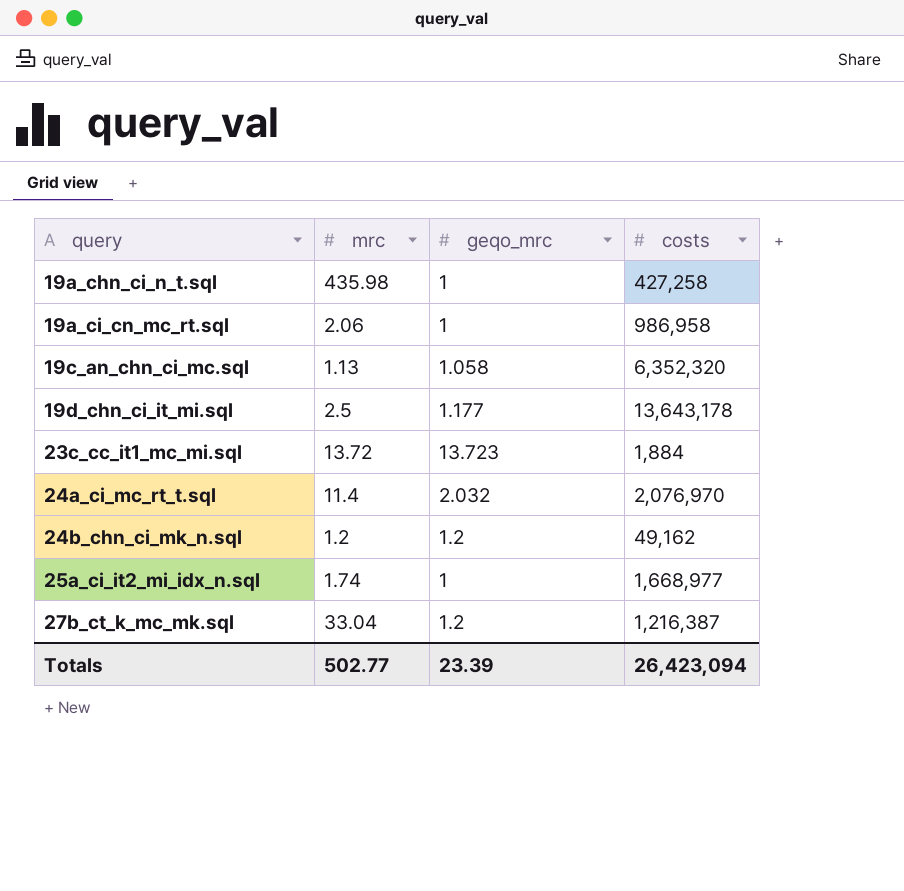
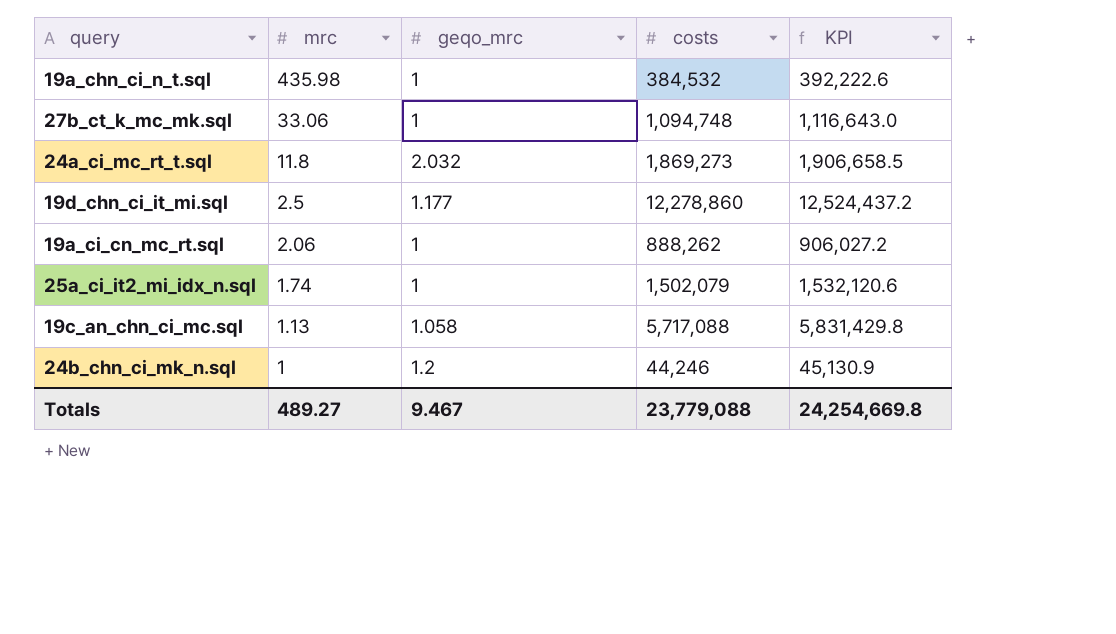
row order: query ascending -> mrc descending
column KPI | formula: none -> [costs] * 1.02
row 23c_cc_it1_mc_mi.sql: 13.72 | 13.723 | 1,884 -> none
19a_chn_ci_n_t.sql | costs: 427,258 -> 384,532
27b_ct_k_mc_mk.sql | mrc: 33.04 -> 33.06
27b_ct_k_mc_mk.sql | geqo_mrc: 1.2 -> 1
27b_ct_k_mc_mk.sql | costs: 1,216,387 -> 1,094,748
24a_ci_mc_rt_t.sql | mrc: 11.4 -> 11.8
24a_ci_mc_rt_t.sql | costs: 2,076,970 -> 1,869,273
19d_chn_ci_it_mi.sql | costs: 13,643,178 -> 12,278,860
19a_ci_cn_mc_rt.sql | costs: 986,958 -> 888,262
25a_ci_it2_mi_idx_n.sql | costs: 1,668,977 -> 1,502,079
19c_an_chn_ci_mc.sql | costs: 6,352,320 -> 5,717,088
24b_chn_ci_mk_n.sql | mrc: 1.2 -> 1
24b_chn_ci_mk_n.sql | costs: 49,162 -> 44,246
Totals | mrc: 502.77 -> 489.27
Totals | geqo_mrc: 23.39 -> 9.467
Totals | costs: 26,423,094 -> 23,779,088

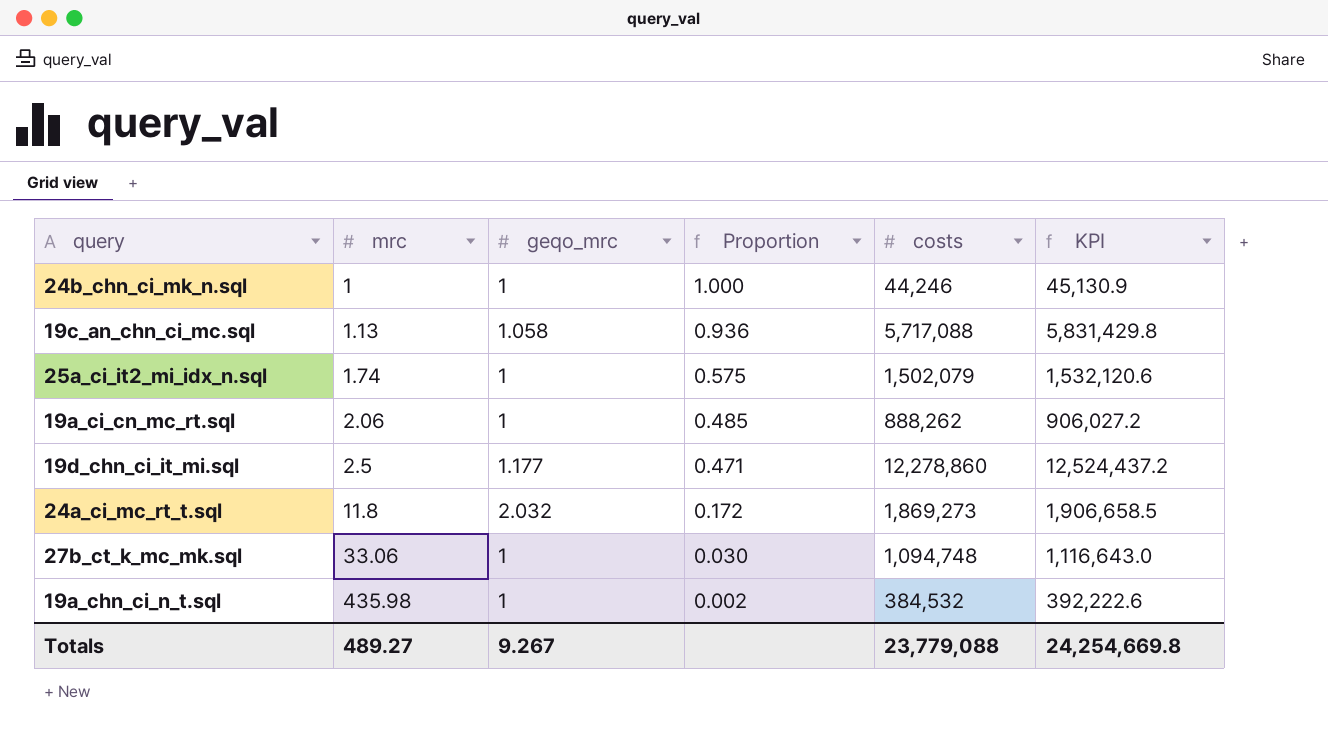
row order: mrc descending -> mrc ascending
column Proportion | formula: none -> [geqo_mrc] / [mrc]
24b_chn_ci_mk_n.sql | geqo_mrc: 1.2 -> 1
Totals | geqo_mrc: 9.467 -> 9.267

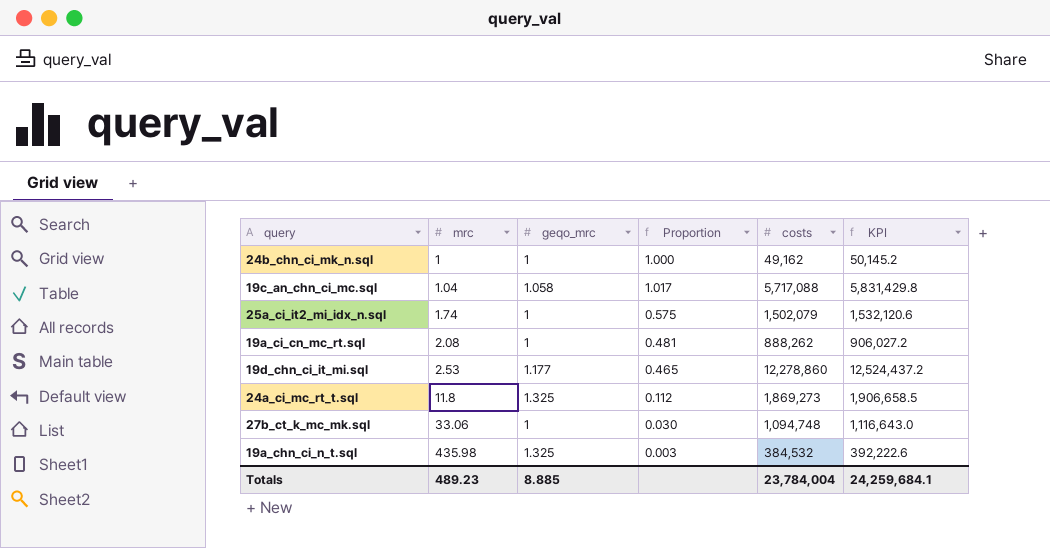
24b_chn_ci_mk_n.sql | costs: 44,246 -> 49,162
24b_chn_ci_mk_n.sql | KPI: 45,130.9 -> 50,145.2
19c_an_chn_ci_mc.sql | mrc: 1.13 -> 1.04
19c_an_chn_ci_mc.sql | Proportion: 0.936 -> 1.017
19a_ci_cn_mc_rt.sql | mrc: 2.06 -> 2.08
19a_ci_cn_mc_rt.sql | Proportion: 0.485 -> 0.481
19d_chn_ci_it_mi.sql | mrc: 2.5 -> 2.53
19d_chn_ci_it_mi.sql | Proportion: 0.471 -> 0.465
24a_ci_mc_rt_t.sql | geqo_mrc: 2.032 -> 1.325
24a_ci_mc_rt_t.sql | Proportion: 0.172 -> 0.112
19a_chn_ci_n_t.sql | geqo_mrc: 1 -> 1.325
19a_chn_ci_n_t.sql | Proportion: 0.002 -> 0.003
Totals | mrc: 489.27 -> 489.23
Totals | geqo_mrc: 9.267 -> 8.885
Totals | costs: 23,779,088 -> 23,784,004
Totals | KPI: 24,254,669.8 -> 24,259,684.1

